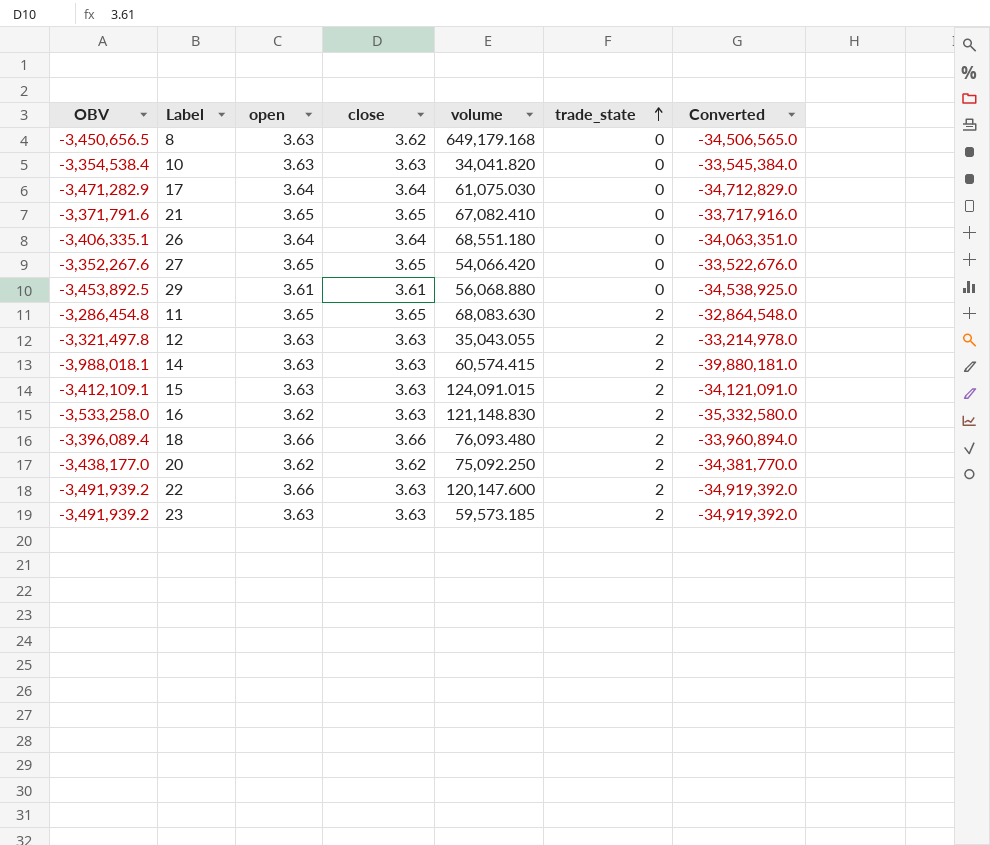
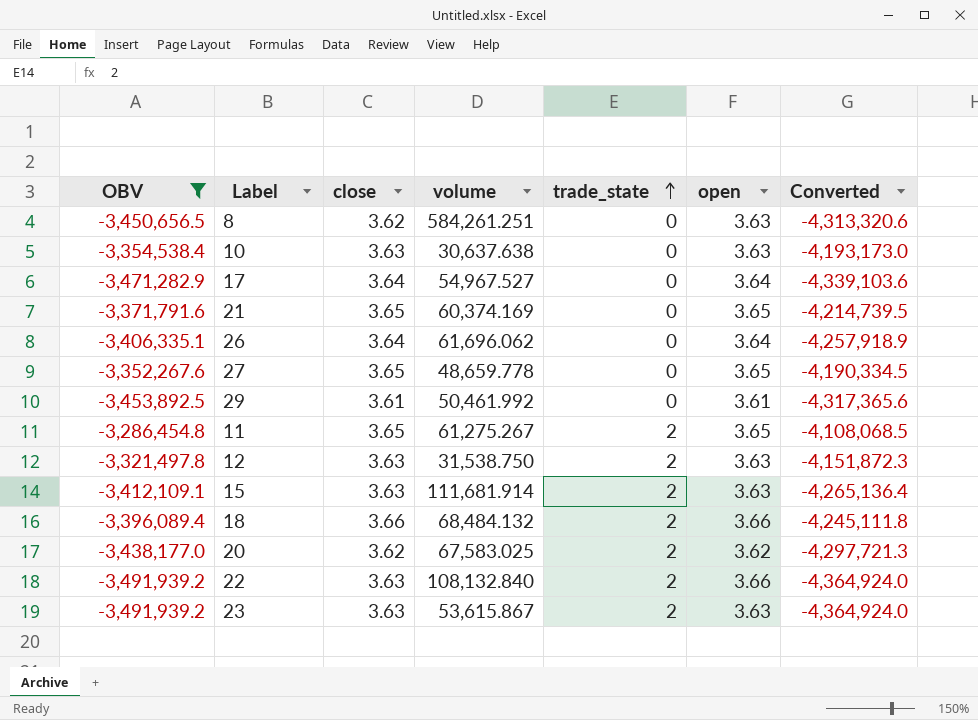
filter: none -> OBV >= -3,491,939.2
column open | position: 3 -> 6
column Converted | formula: [OBV] * 10 -> [OBV] * 1.25
8 | volume: 649,179.168 -> 584,261.251
10 | volume: 34,041.820 -> 30,637.638
17 | volume: 61,075.030 -> 54,967.527
21 | volume: 67,082.410 -> 60,374.169
26 | volume: 68,551.180 -> 61,696.062
27 | volume: 54,066.420 -> 48,659.778
29 | volume: 56,068.880 -> 50,461.992
11 | volume: 68,083.630 -> 61,275.267
12 | volume: 35,043.055 -> 31,538.750
15 | volume: 124,091.015 -> 111,681.914
18 | volume: 76,093.480 -> 68,484.132
20 | volume: 75,092.250 -> 67,583.025
22 | volume: 120,147.600 -> 108,132.840
23 | volume: 59,573.185 -> 53,615.867

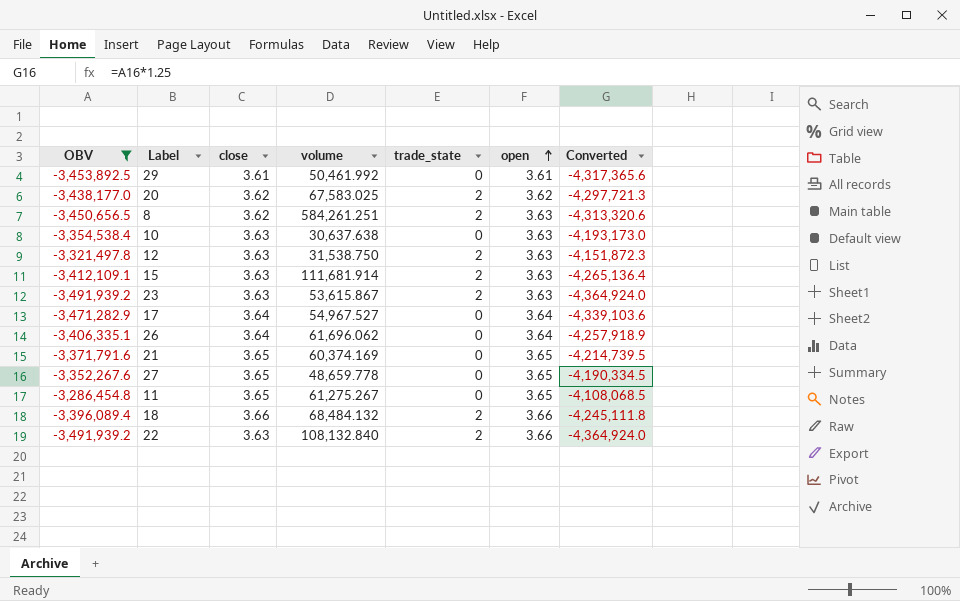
row order: trade_state ascending -> open ascending
8 | trade_state: 0 -> 2
11 | trade_state: 2 -> 0

